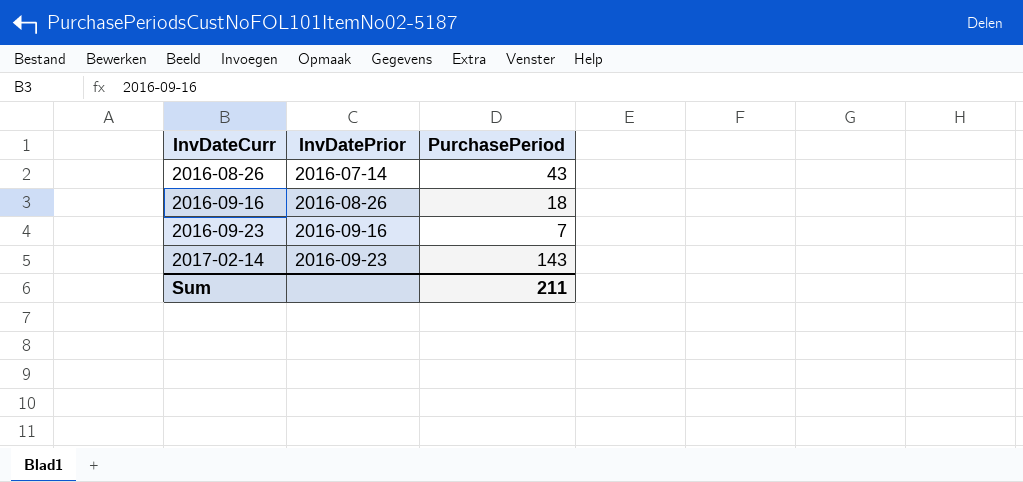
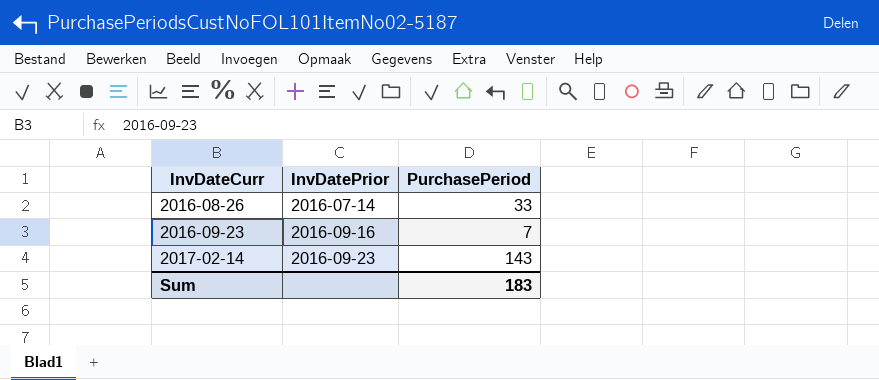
row 2016-09-16: 2016-08-26 | 18 -> none
2016-08-26 | PurchasePeriod: 43 -> 33
Sum | PurchasePeriod: 211 -> 183

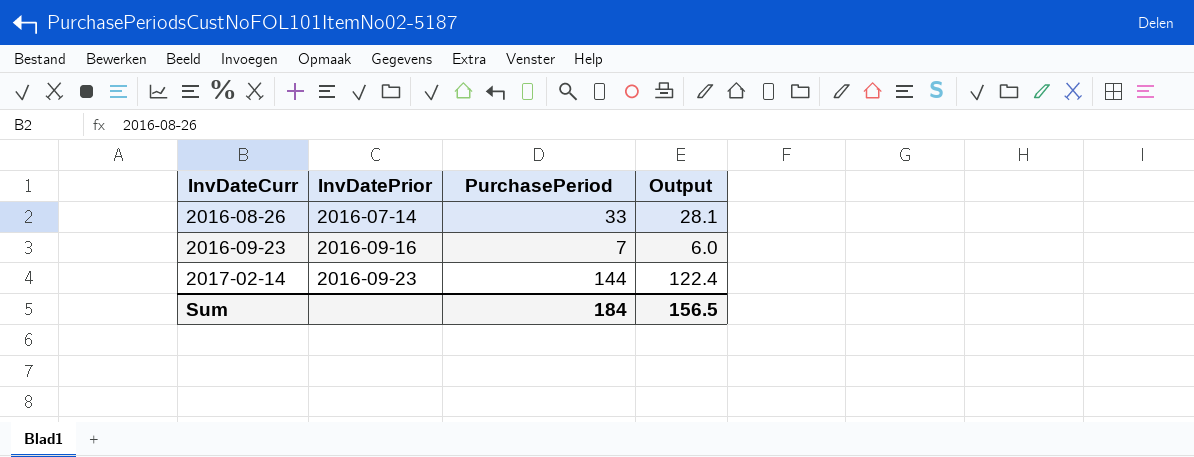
column Output | formula: none -> [PurchasePeriod] * 0.85
2017-02-14 | PurchasePeriod: 143 -> 144
Sum | PurchasePeriod: 183 -> 184

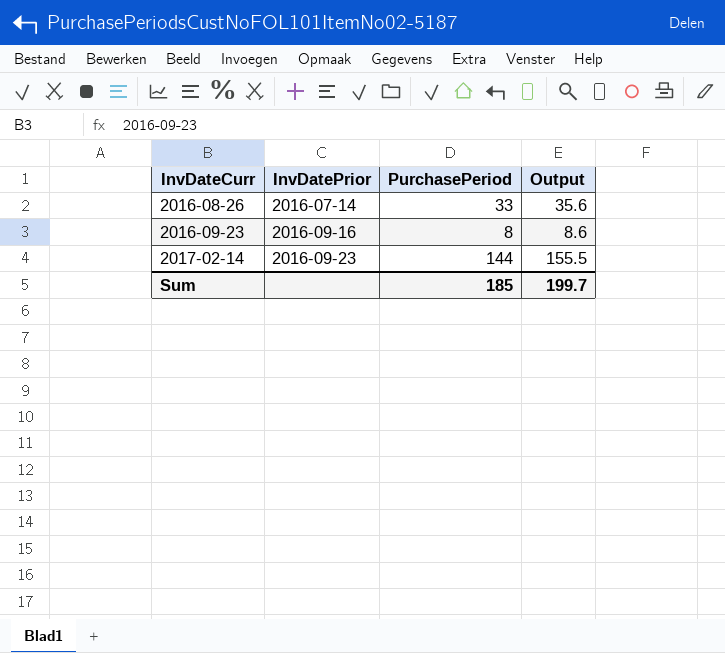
column Output | formula: [PurchasePeriod] * 0.85 -> [PurchasePeriod] * 1.08
2016-09-23 | PurchasePeriod: 7 -> 8
Sum | PurchasePeriod: 184 -> 185
Sum | Output: 156.5 -> 199.7

